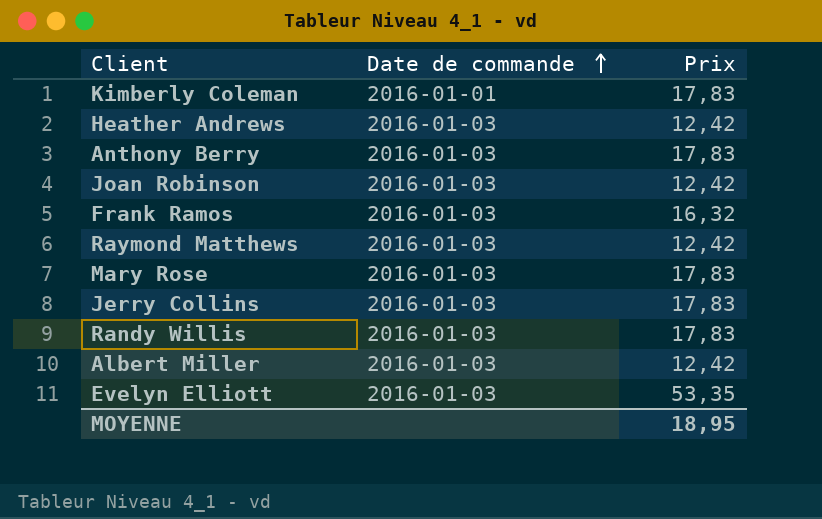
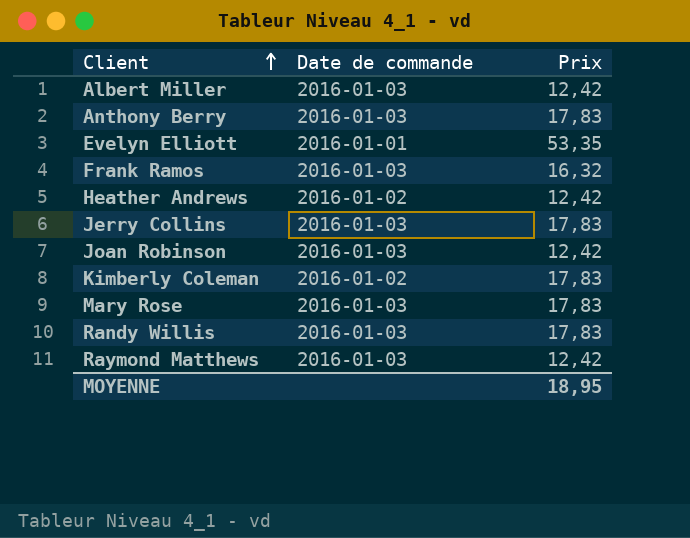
row order: Date de commande ascending -> Client ascending
Evelyn Elliott | Date de commande: 2016-01-03 -> 2016-01-01
Heather Andrews | Date de commande: 2016-01-03 -> 2016-01-02
Kimberly Coleman | Date de commande: 2016-01-01 -> 2016-01-02

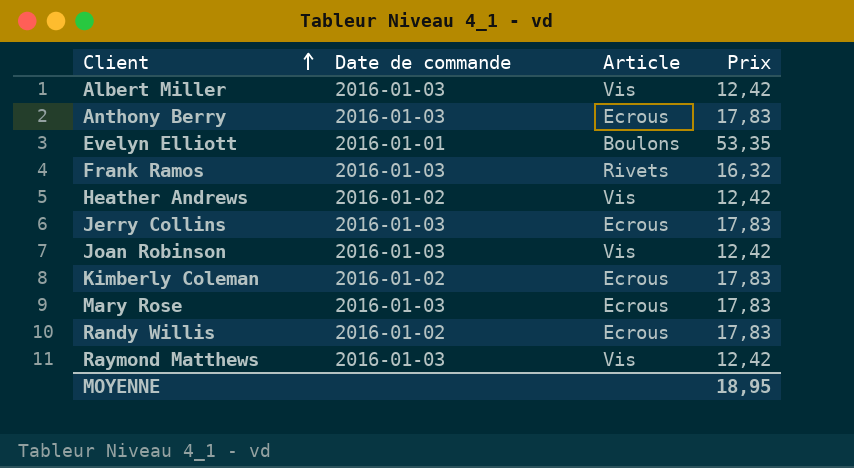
column Article | position: none -> 3
Randy Willis | Date de commande: 2016-01-03 -> 2016-01-02

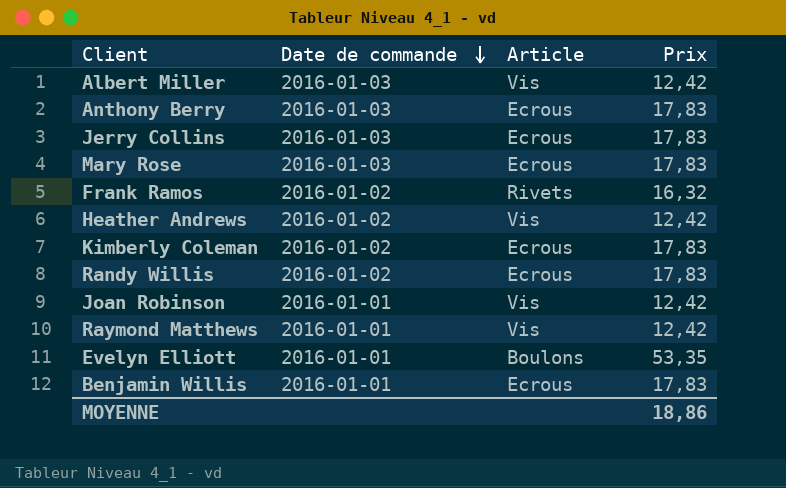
row order: Client ascending -> Date de commande descending
Frank Ramos | Date de commande: 2016-01-03 -> 2016-01-02
Joan Robinson | Date de commande: 2016-01-03 -> 2016-01-01
Raymond Matthews | Date de commande: 2016-01-03 -> 2016-01-01
row Benjamin Willis: none -> 2016-01-01 | Ecrous | 17,83
MOYENNE | Prix: 18,95 -> 18,86

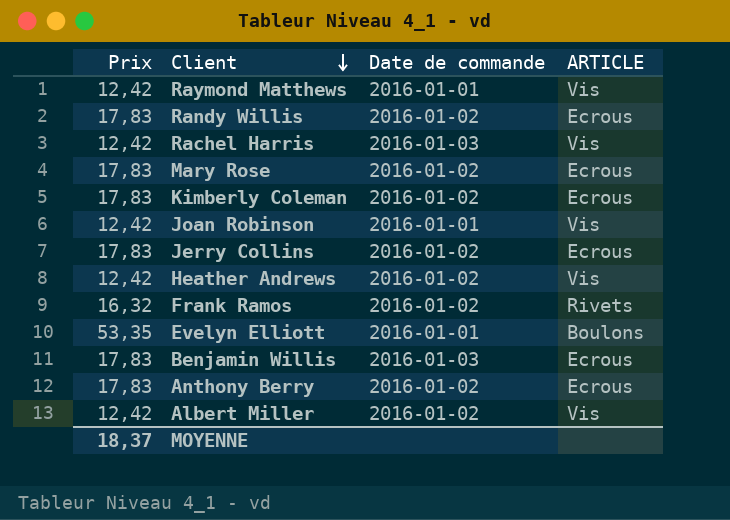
row order: Date de commande descending -> Client descending
column Prix | position: 4 -> 1
column name: Article -> ARTICLE
row Rachel Harris: none -> 12,42 | 2016-01-03 | Vis
Mary Rose | Date de commande: 2016-01-03 -> 2016-01-02
Jerry Collins | Date de commande: 2016-01-03 -> 2016-01-02
Benjamin Willis | Date de commande: 2016-01-01 -> 2016-01-03
Anthony Berry | Date de commande: 2016-01-03 -> 2016-01-02
Albert Miller | Date de commande: 2016-01-03 -> 2016-01-02
MOYENNE | Prix: 18,86 -> 18,37

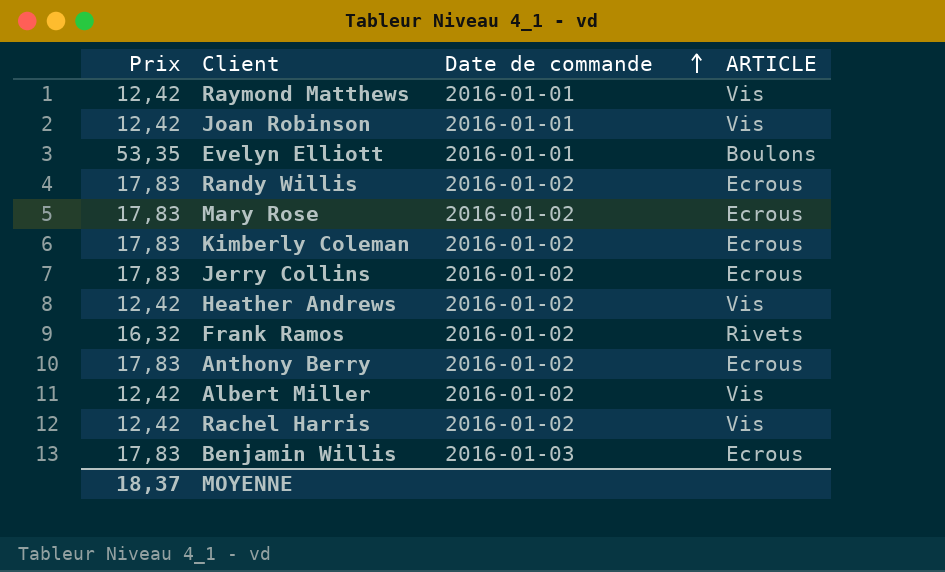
row order: Client descending -> Date de commande ascending
Rachel Harris | Date de commande: 2016-01-03 -> 2016-01-02

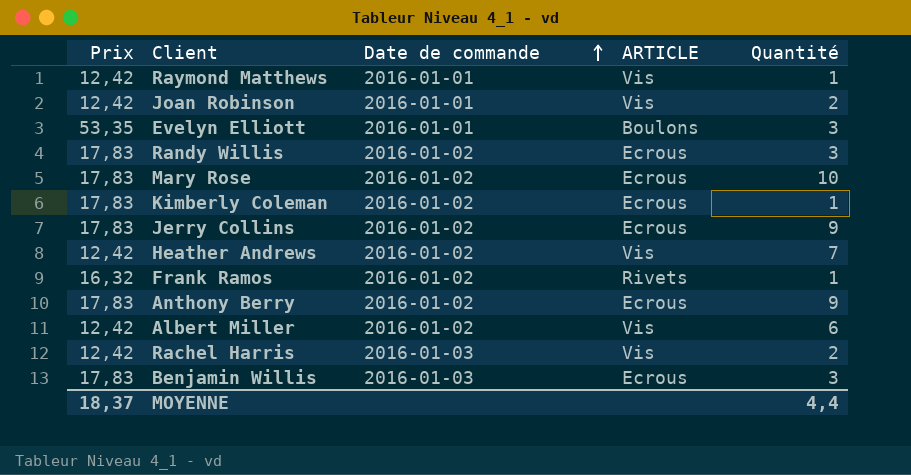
column Quantité | position: none -> 5
Rachel Harris | Date de commande: 2016-01-02 -> 2016-01-03

